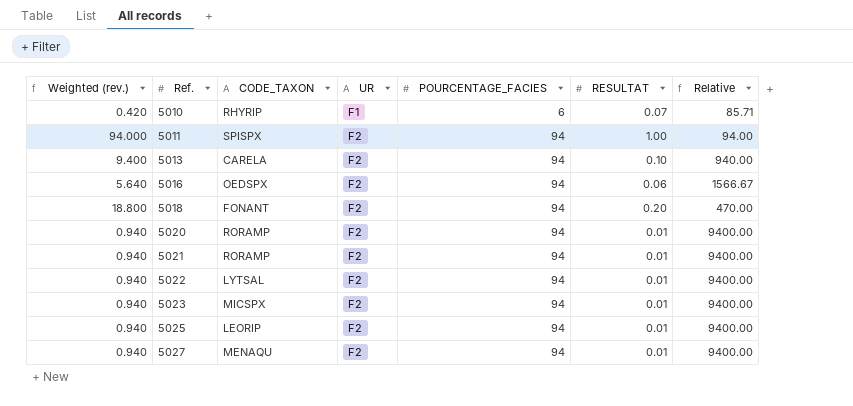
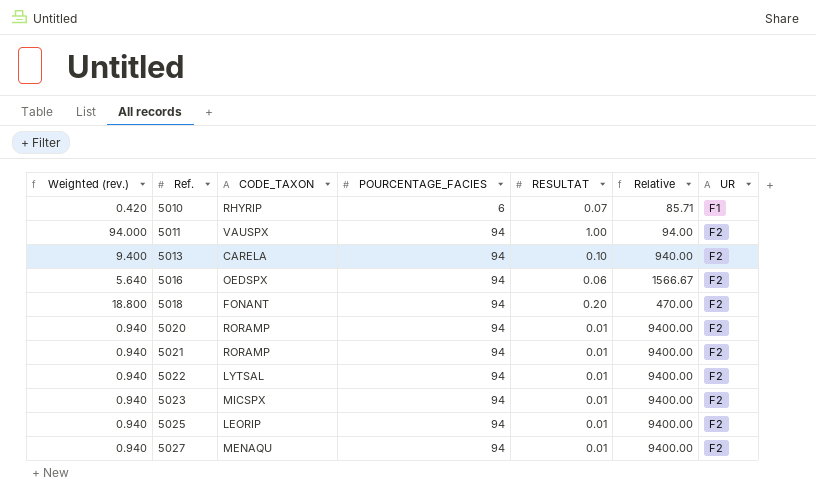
column UR | position: 4 -> 7
5011 | CODE_TAXON: SPISPX -> VAUSPX

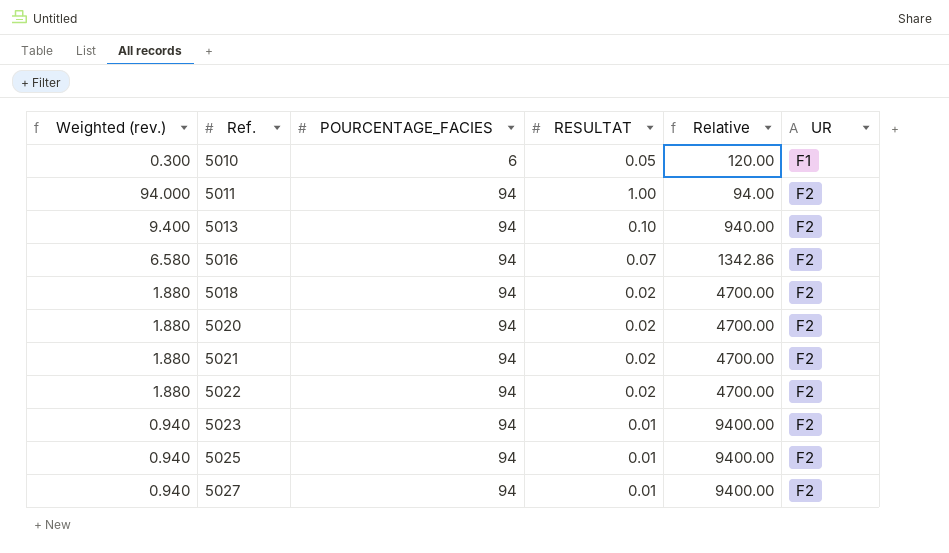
column CODE_TAXON | position: 3 -> none
5010 | Weighted (rev.): 0.420 -> 0.300
5010 | RESULTAT: 0.07 -> 0.05
5010 | Relative: 85.71 -> 120.00
5016 | Weighted (rev.): 5.640 -> 6.580
5016 | RESULTAT: 0.06 -> 0.07
5016 | Relative: 1566.67 -> 1342.86
5018 | Weighted (rev.): 18.800 -> 1.880
5018 | RESULTAT: 0.20 -> 0.02
5018 | Relative: 470.00 -> 4700.00
5020 | Weighted (rev.): 0.940 -> 1.880
5020 | RESULTAT: 0.01 -> 0.02
5020 | Relative: 9400.00 -> 4700.00
5021 | Weighted (rev.): 0.940 -> 1.880
5021 | RESULTAT: 0.01 -> 0.02
5021 | Relative: 9400.00 -> 4700.00
5022 | Weighted (rev.): 0.940 -> 1.880
5022 | RESULTAT: 0.01 -> 0.02
5022 | Relative: 9400.00 -> 4700.00

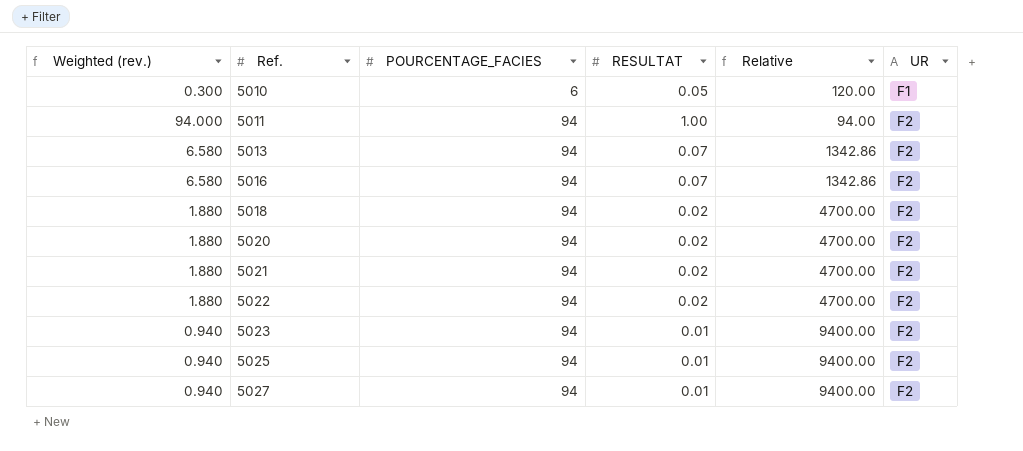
5013 | Weighted (rev.): 9.400 -> 6.580
5013 | RESULTAT: 0.10 -> 0.07
5013 | Relative: 940.00 -> 1342.86

